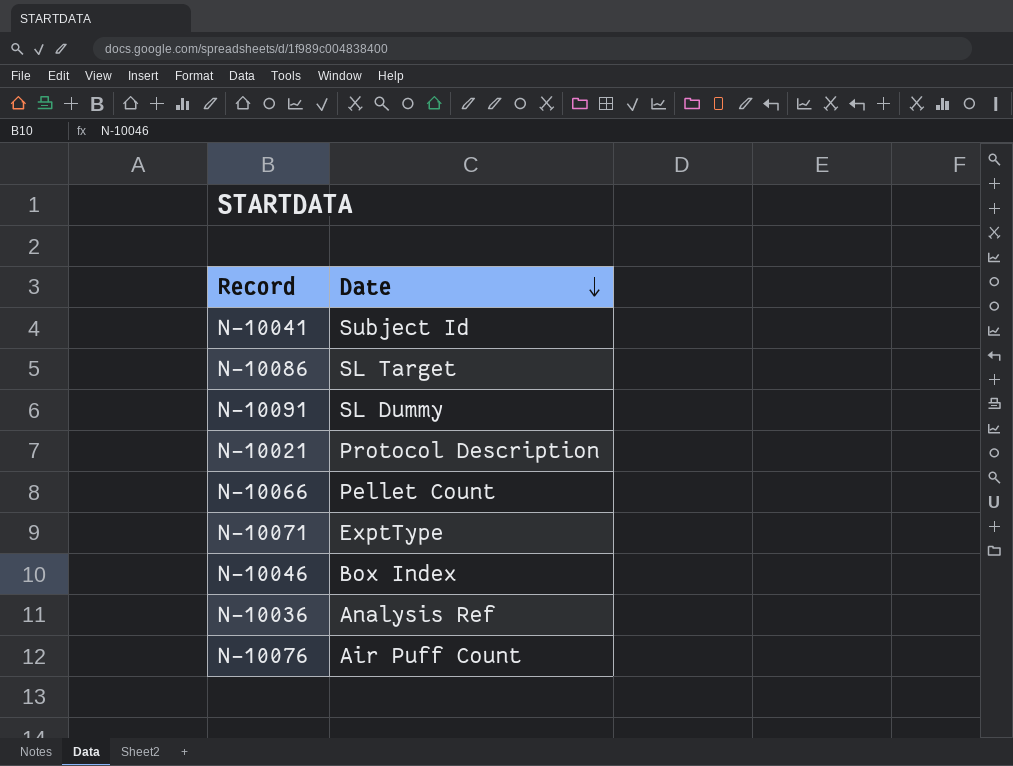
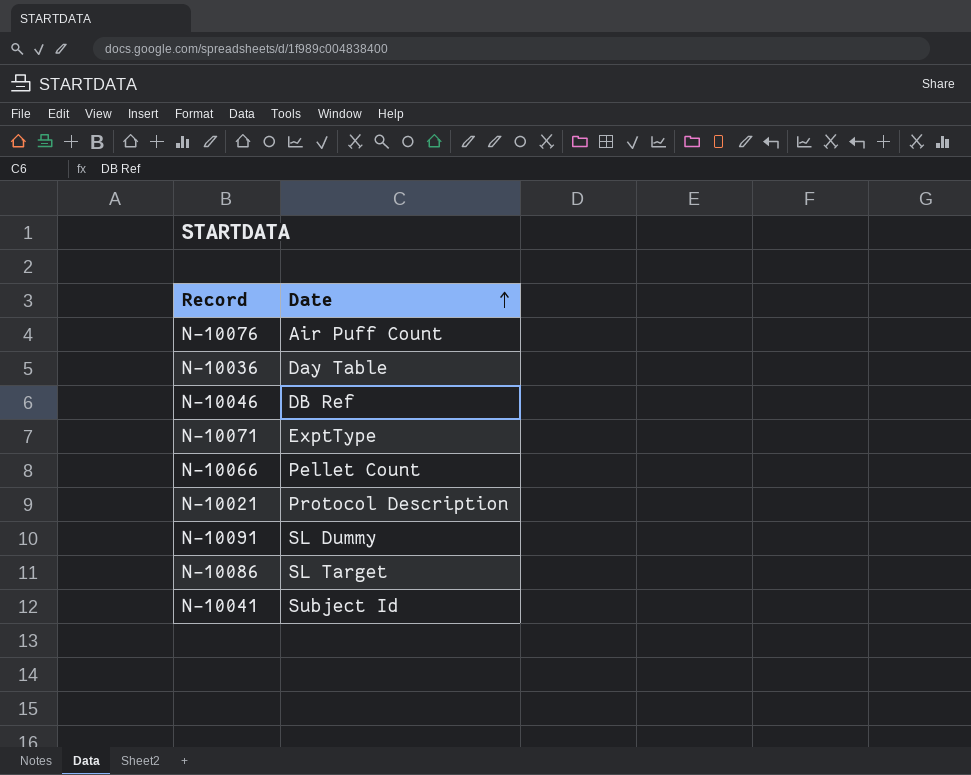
row order: Date descending -> Date ascending
N-10036 | Date: Analysis Ref -> Day Table
N-10046 | Date: Box Index -> DB Ref

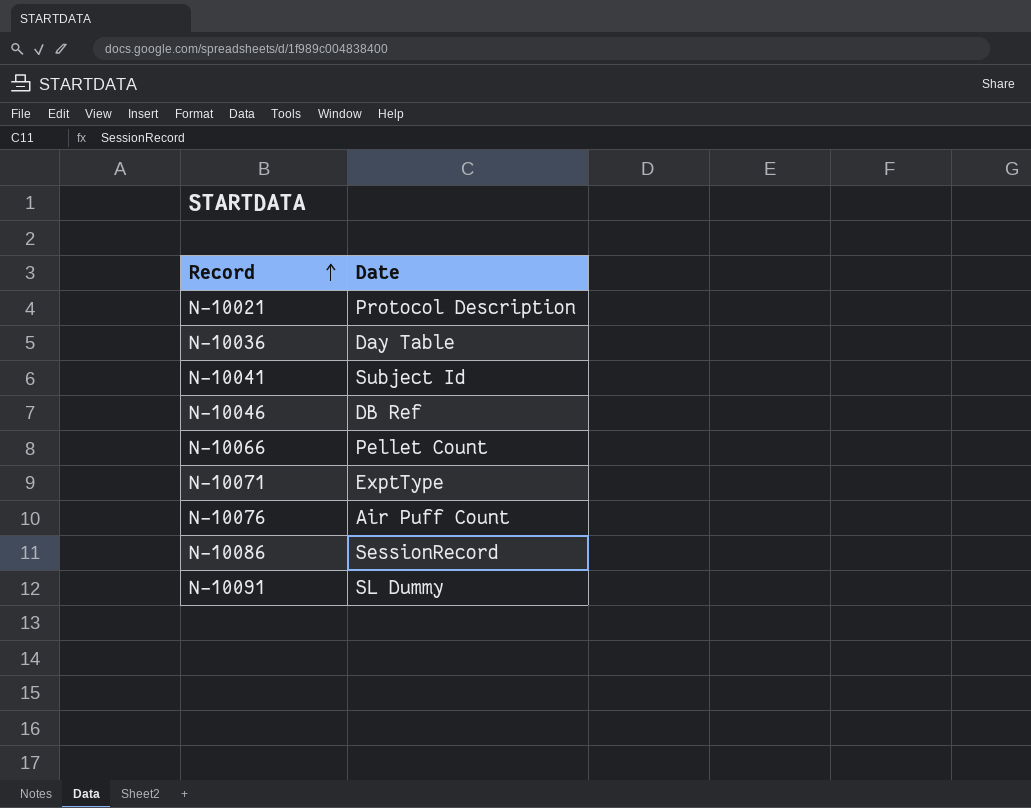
row order: Date ascending -> Record ascending
N-10086 | Date: SL Target -> SessionRecord

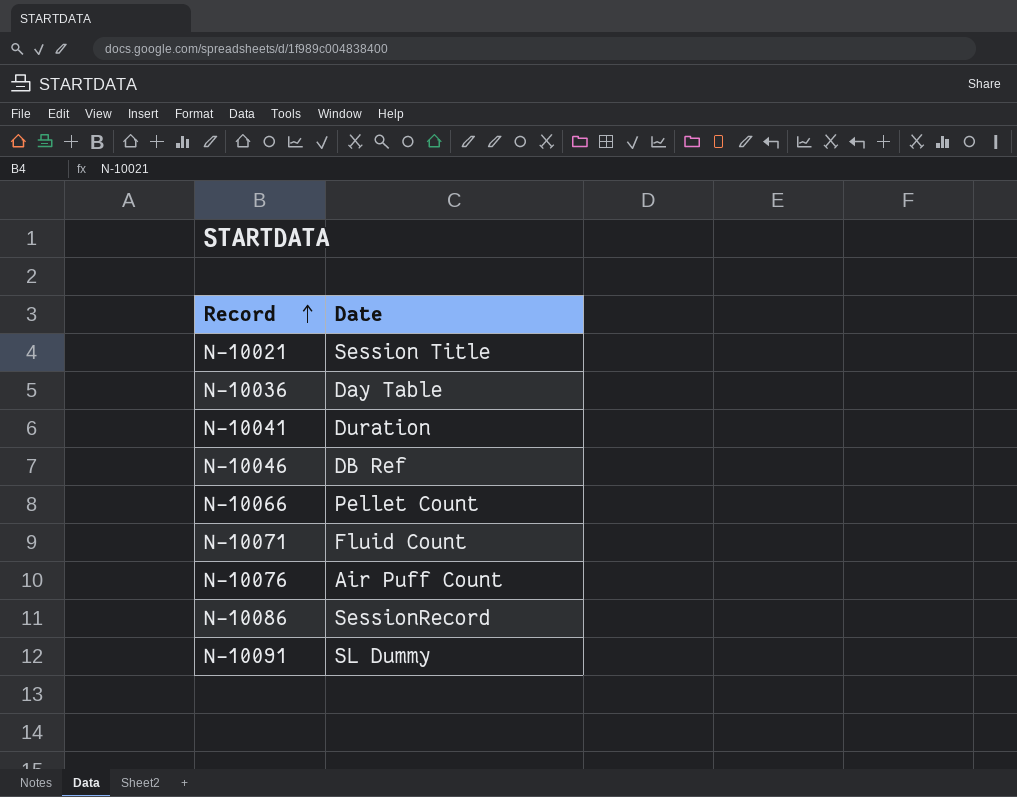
N-10021 | Date: Protocol Description -> Session Title
N-10041 | Date: Subject Id -> Duration
N-10071 | Date: ExptType -> Fluid Count

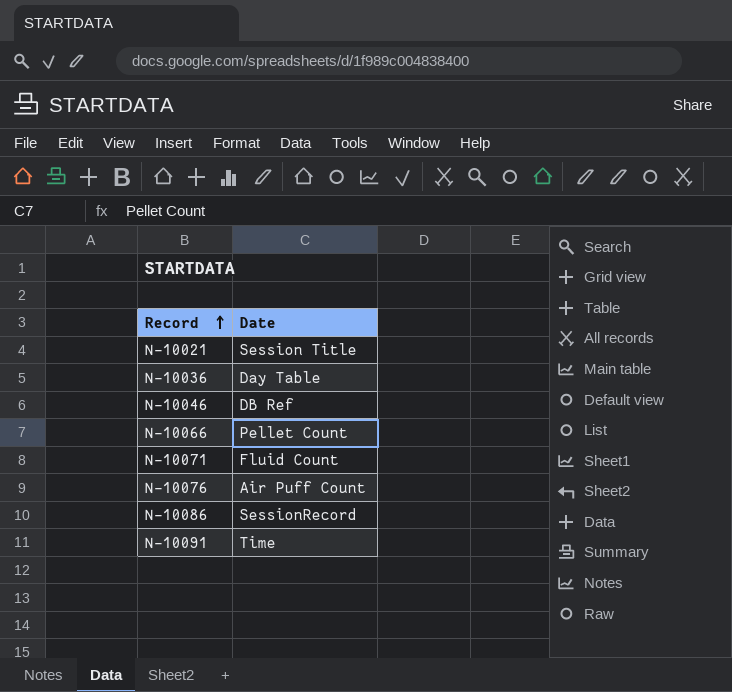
row N-10041: Duration -> none
N-10091 | Date: SL Dummy -> Time

